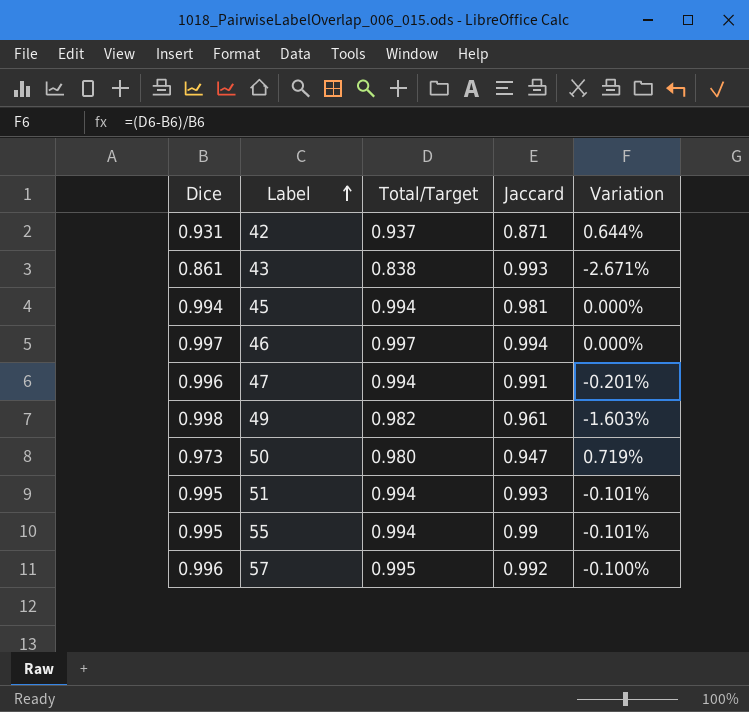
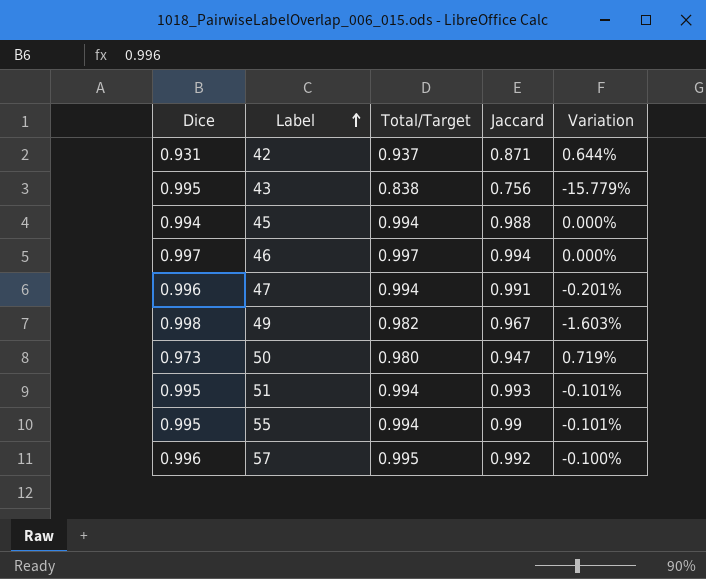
43 | Dice: 0.861 -> 0.995
43 | Jaccard: 0.993 -> 0.756
43 | Variation: -2.671% -> -15.779%
45 | Jaccard: 0.981 -> 0.988
49 | Jaccard: 0.961 -> 0.967

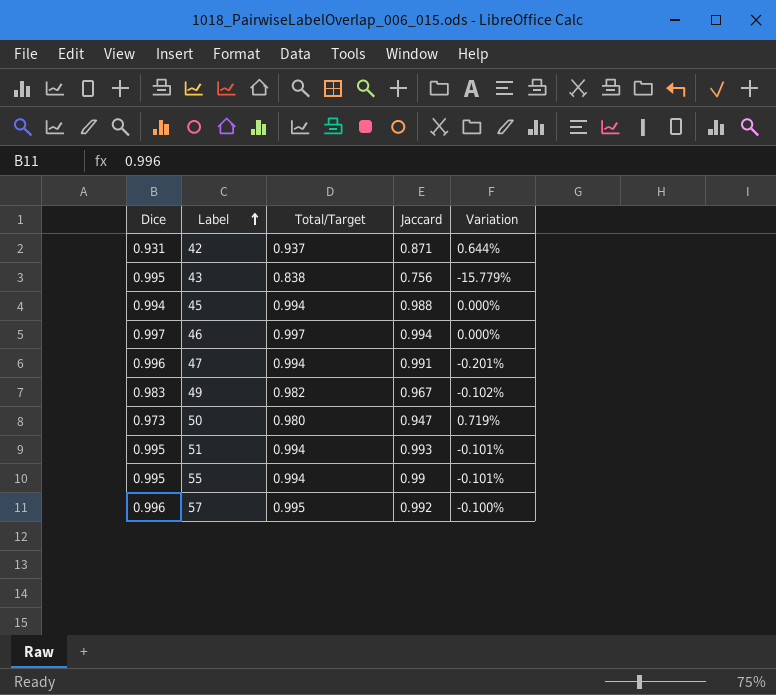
49 | Dice: 0.998 -> 0.983
49 | Variation: -1.603% -> -0.102%

